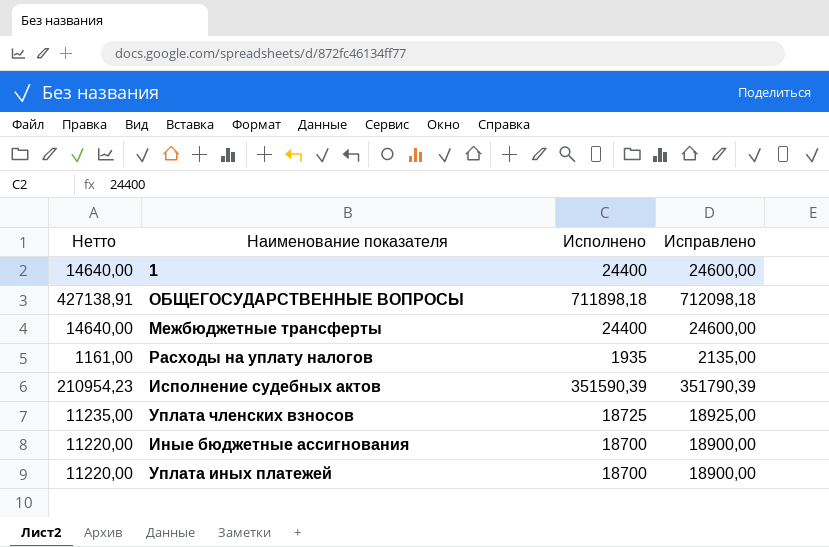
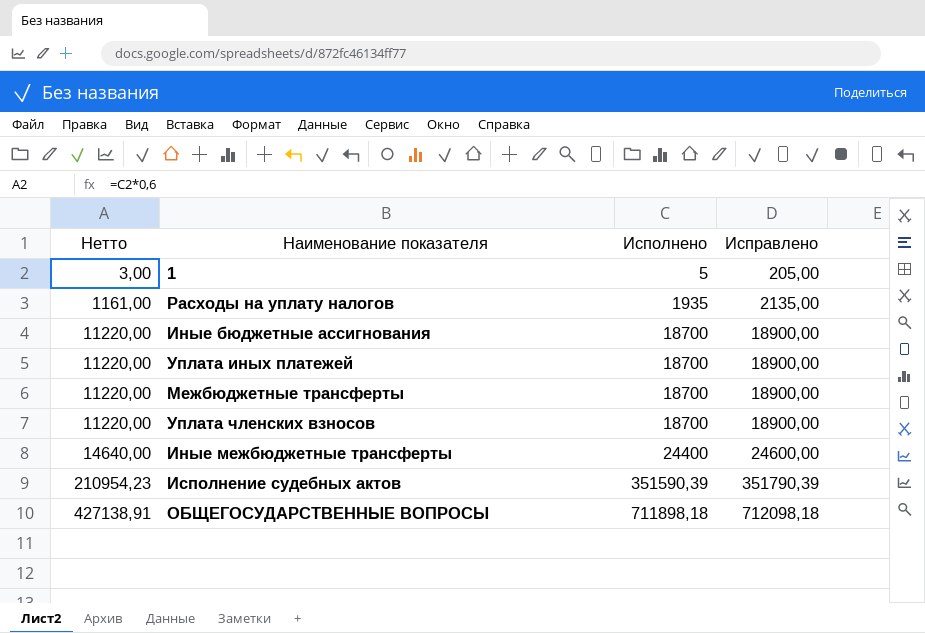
row order: none -> Нетто ascending
1 | Нетто: 14640,00 -> 3,00
1 | Исполнено: 24400 -> 5
1 | Исправлено: 24600,00 -> 205,00
Межбюджетные трансферты | Нетто: 14640,00 -> 11220,00
Межбюджетные трансферты | Исполнено: 24400 -> 18700
Межбюджетные трансферты | Исправлено: 24600,00 -> 18900,00
Уплата членских взносов | Нетто: 11235,00 -> 11220,00
Уплата членских взносов | Исполнено: 18725 -> 18700
Уплата членских взносов | Исправлено: 18925,00 -> 18900,00
row Иные межбюджетные трансферты: none -> 14640,00 | 24400 | 24600,00

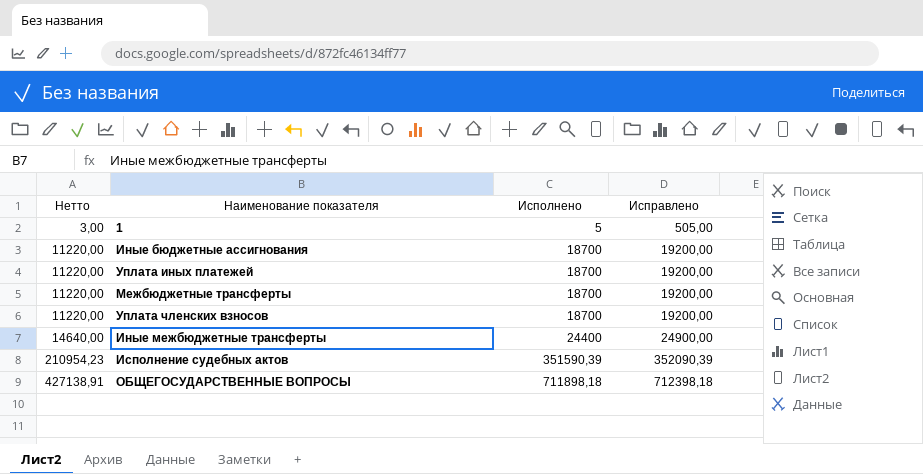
column Исправлено | formula: [Исполнено] + 200 -> [Исполнено] + 500
row Расходы на уплату налогов: 1161,00 | 1935 | 2135,00 -> none

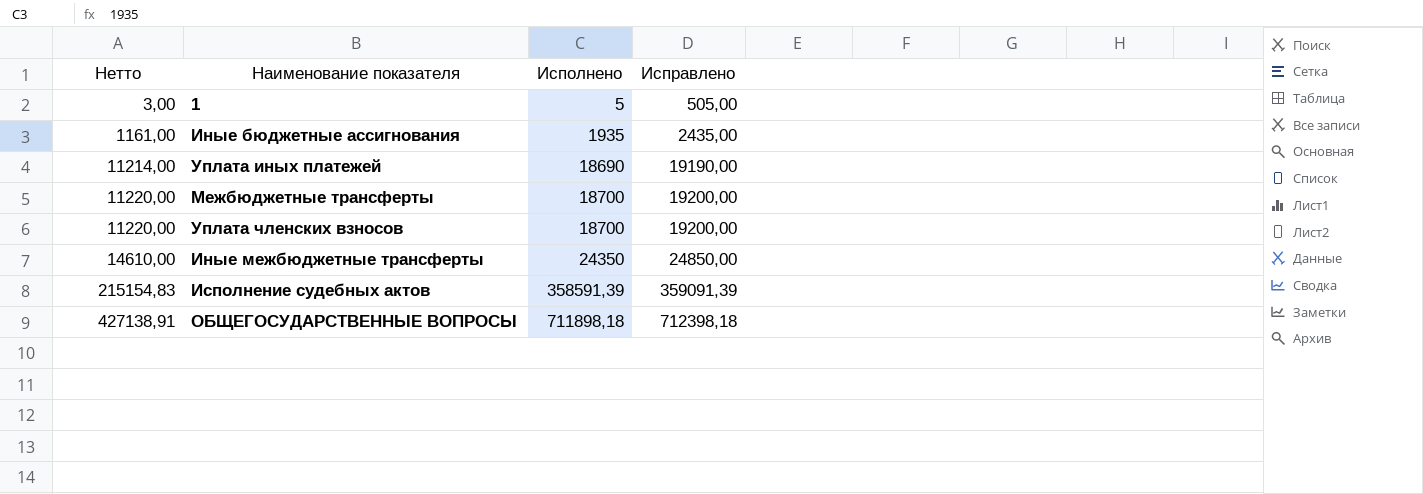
Иные бюджетные ассигнования | Нетто: 11220,00 -> 1161,00
Иные бюджетные ассигнования | Исполнено: 18700 -> 1935
Иные бюджетные ассигнования | Исправлено: 19200,00 -> 2435,00
Уплата иных платежей | Нетто: 11220,00 -> 11214,00
Уплата иных платежей | Исполнено: 18700 -> 18690
Уплата иных платежей | Исправлено: 19200,00 -> 19190,00
Иные межбюджетные трансферты | Нетто: 14640,00 -> 14610,00
Иные межбюджетные трансферты | Исполнено: 24400 -> 24350
Иные межбюджетные трансферты | Исправлено: 24900,00 -> 24850,00
Исполнение судебных актов | Нетто: 210954,23 -> 215154,83
Исполнение судебных актов | Исполнено: 351590,39 -> 358591,39
Исполнение судебных актов | Исправлено: 352090,39 -> 359091,39

